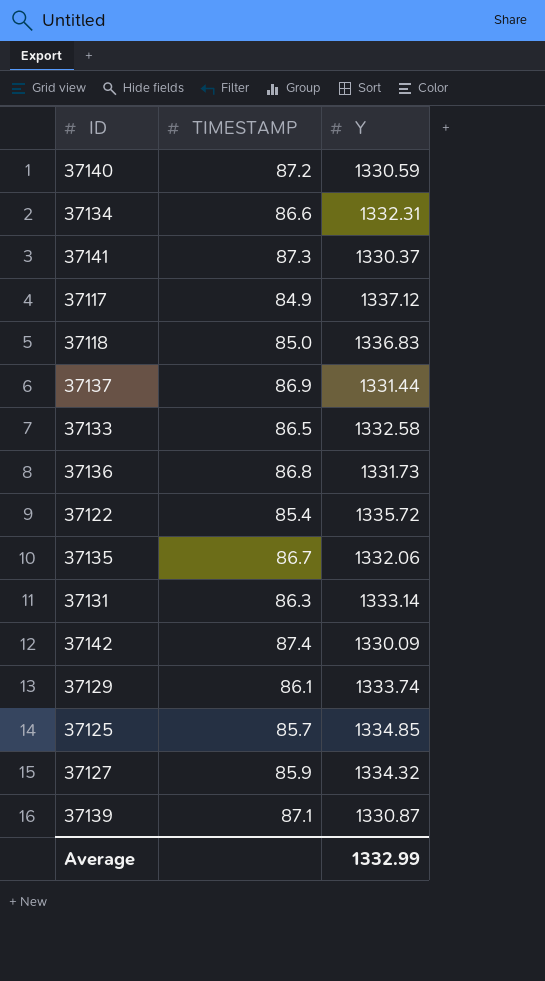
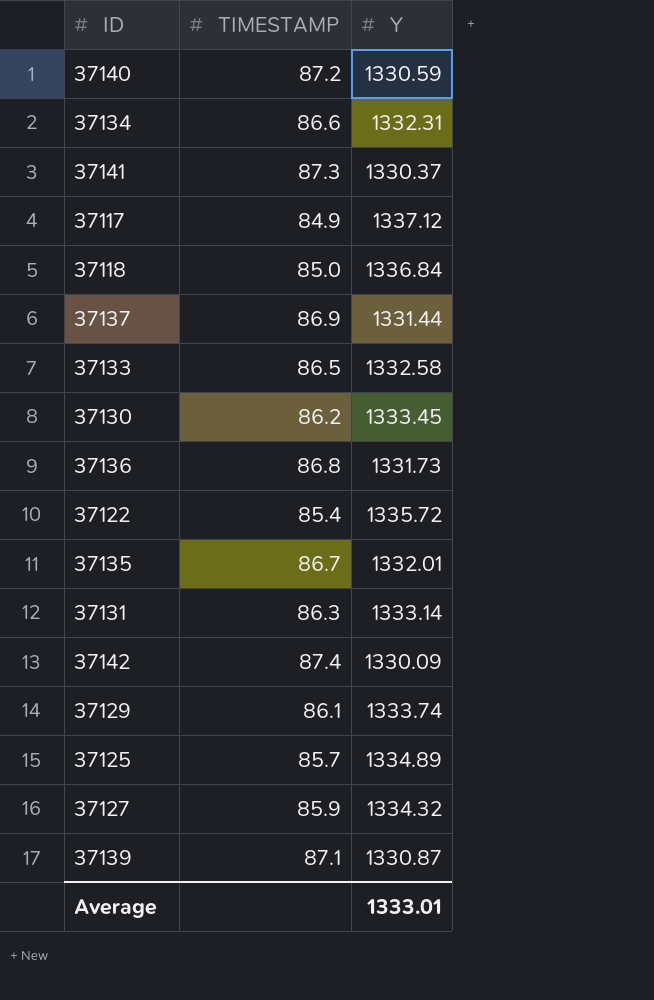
37118 | Y: 1336.83 -> 1336.84
row 37130: none -> 86.2 | 1333.45
37135 | Y: 1332.06 -> 1332.01
37125 | Y: 1334.85 -> 1334.89
Average | Y: 1332.99 -> 1333.01

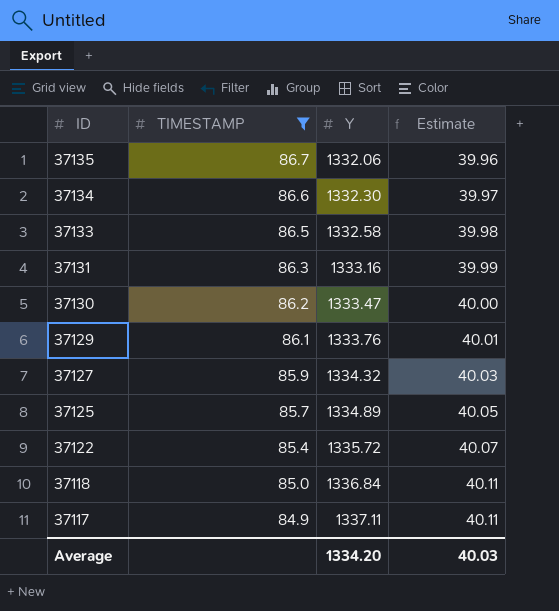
filter: none -> TIMESTAMP <= 86.7
row order: none -> ID descending
column Estimate | formula: none -> [Y] * 0.03
37135 | Y: 1332.01 -> 1332.06
37134 | Y: 1332.31 -> 1332.30
37131 | Y: 1333.14 -> 1333.16
37130 | Y: 1333.45 -> 1333.47
37129 | Y: 1333.74 -> 1333.76
37117 | Y: 1337.12 -> 1337.11
Average | Y: 1333.01 -> 1334.20

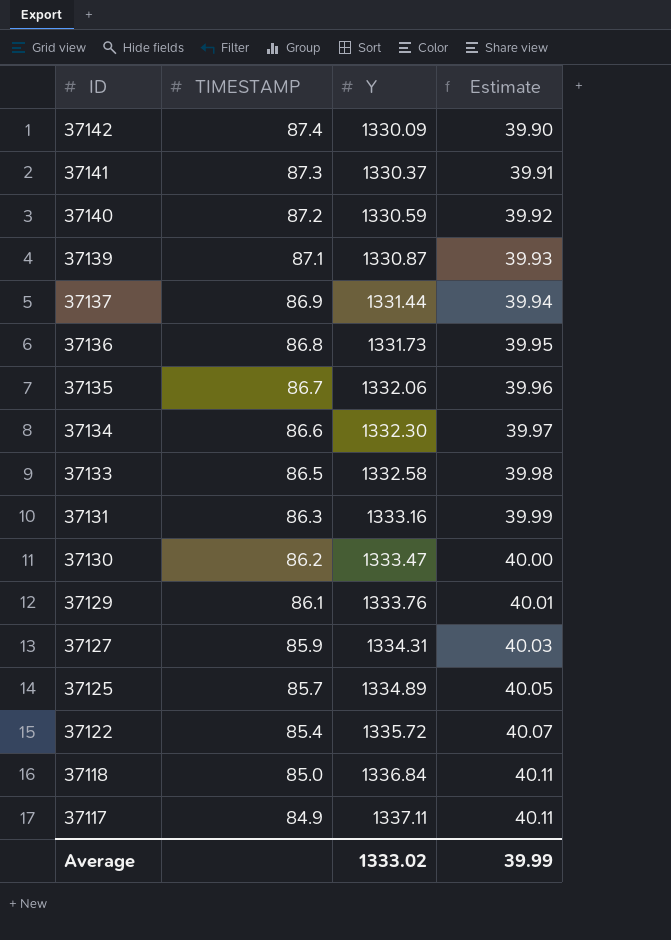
filter: TIMESTAMP <= 86.7 -> none
37127 | Y: 1334.32 -> 1334.31
Average | Y: 1334.20 -> 1333.02
Average | Estimate: 40.03 -> 39.99

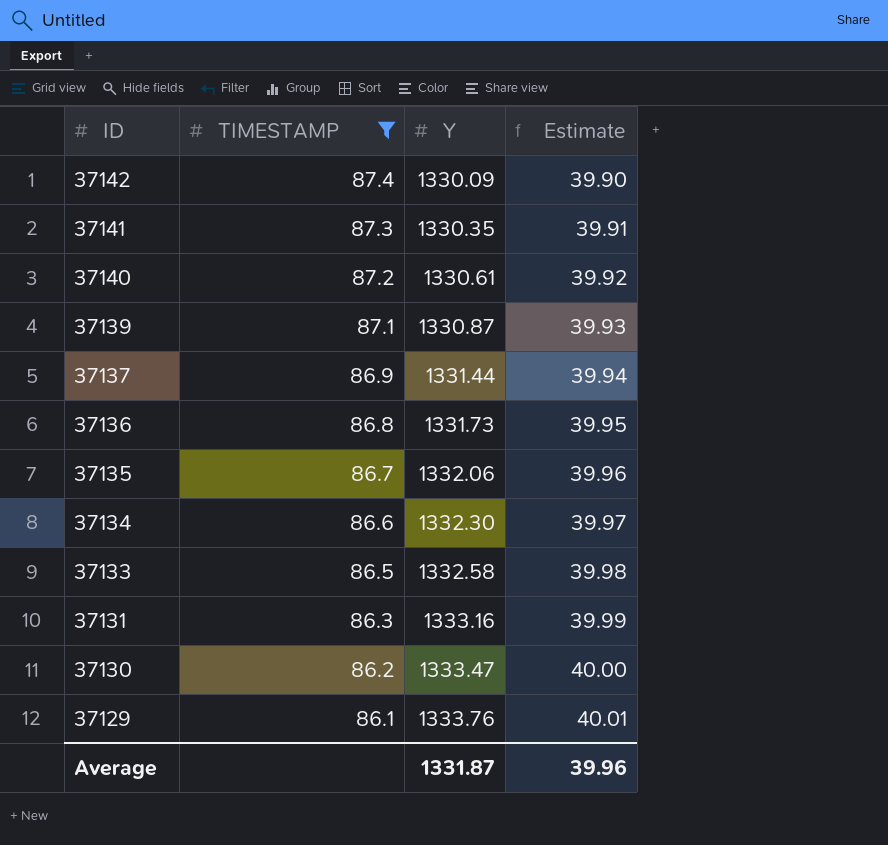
filter: none -> TIMESTAMP >= 86.1
37141 | Y: 1330.37 -> 1330.35
37140 | Y: 1330.59 -> 1330.61
Average | Y: 1333.02 -> 1331.87
Average | Estimate: 39.99 -> 39.96

